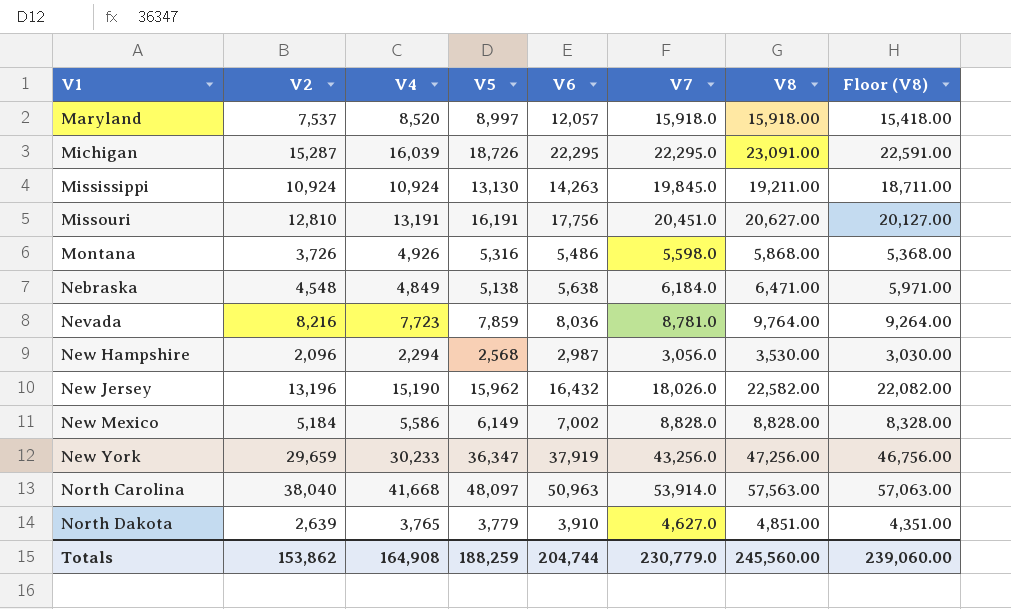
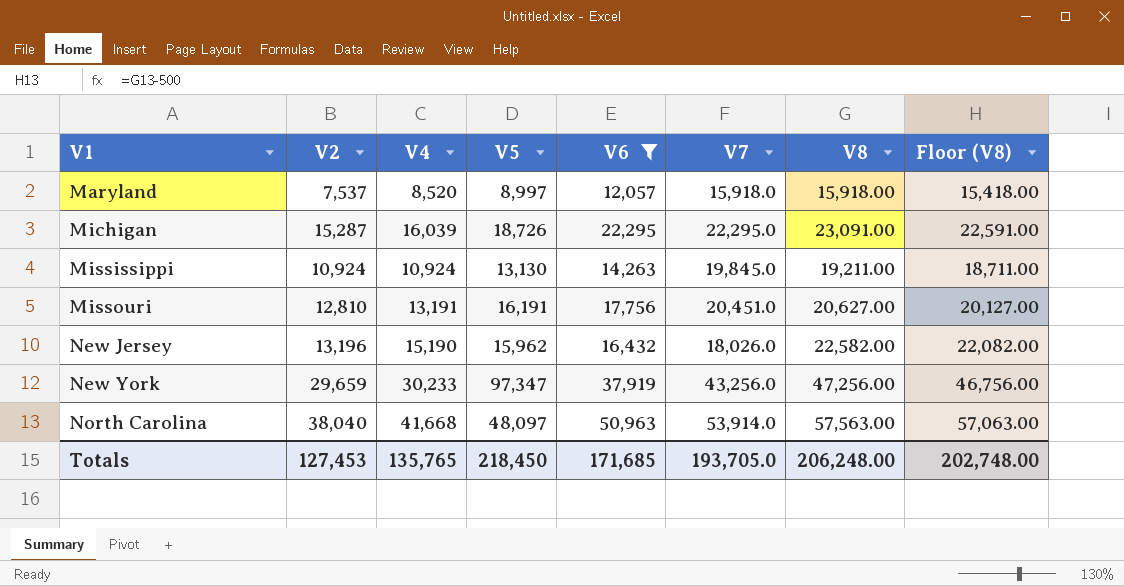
filter: none -> V6 >= 12,057
New York | V5: 36,347 -> 97,347
Totals | V2: 153,862 -> 127,453
Totals | V4: 164,908 -> 135,765
Totals | V5: 188,259 -> 218,450
Totals | V6: 204,744 -> 171,685
Totals | V7: 230,779.0 -> 193,705.0
Totals | V8: 245,560.00 -> 206,248.00
Totals | Floor (V8): 239,060.00 -> 202,748.00

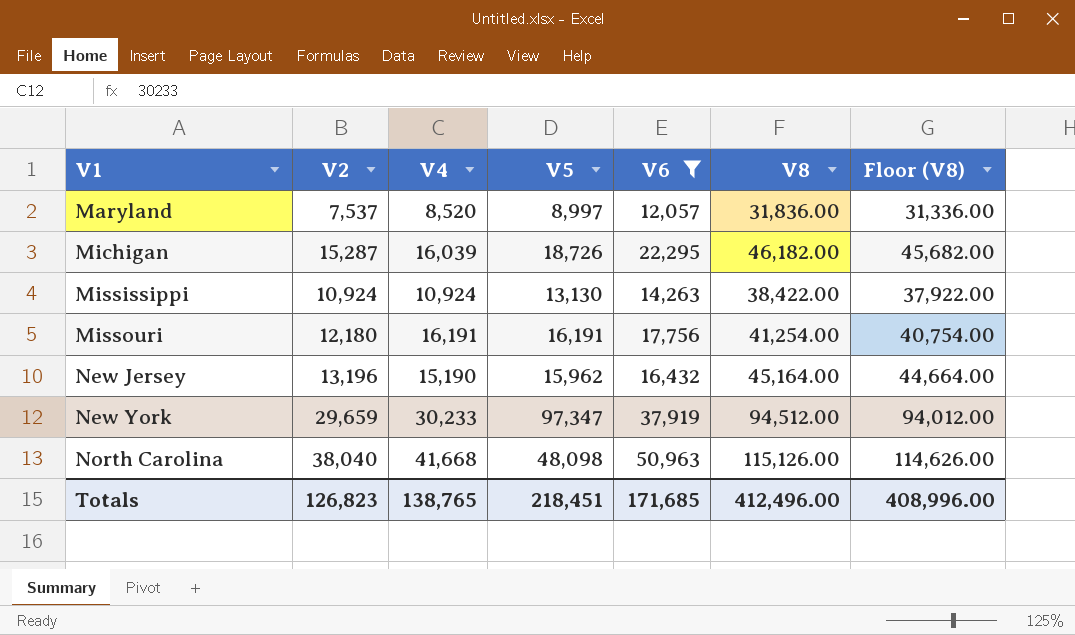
column V7 | position: 6 -> none
Maryland | V8: 15,918.00 -> 31,836.00
Maryland | Floor (V8): 15,418.00 -> 31,336.00
Michigan | V8: 23,091.00 -> 46,182.00
Michigan | Floor (V8): 22,591.00 -> 45,682.00
Mississippi | V8: 19,211.00 -> 38,422.00
Mississippi | Floor (V8): 18,711.00 -> 37,922.00
Missouri | V2: 12,810 -> 12,180
Missouri | V4: 13,191 -> 16,191
Missouri | V8: 20,627.00 -> 41,254.00
Missouri | Floor (V8): 20,127.00 -> 40,754.00
New Jersey | V8: 22,582.00 -> 45,164.00
New Jersey | Floor (V8): 22,082.00 -> 44,664.00
New York | V8: 47,256.00 -> 94,512.00
New York | Floor (V8): 46,756.00 -> 94,012.00
North Carolina | V5: 48,097 -> 48,098
North Carolina | V8: 57,563.00 -> 115,126.00
North Carolina | Floor (V8): 57,063.00 -> 114,626.00
Totals | V2: 127,453 -> 126,823
Totals | V4: 135,765 -> 138,765
Totals | V5: 218,450 -> 218,451
Totals | V8: 206,248.00 -> 412,496.00
Totals | Floor (V8): 202,748.00 -> 408,996.00

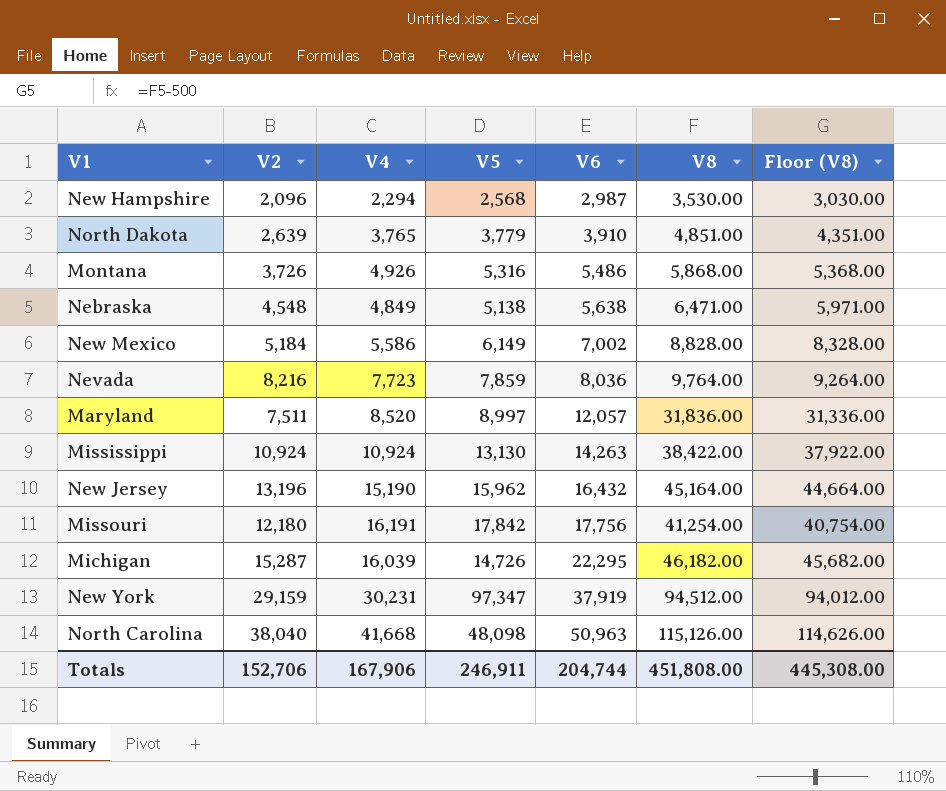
filter: V6 >= 12,057 -> none
row order: V1 ascending -> V6 ascending
Maryland | V2: 7,537 -> 7,511
Missouri | V5: 16,191 -> 17,842
Michigan | V5: 18,726 -> 14,726
New York | V2: 29,659 -> 29,159
New York | V4: 30,233 -> 30,231
Totals | V2: 126,823 -> 152,706
Totals | V4: 138,765 -> 167,906
Totals | V5: 218,451 -> 246,911
Totals | V6: 171,685 -> 204,744
Totals | V8: 412,496.00 -> 451,808.00
Totals | Floor (V8): 408,996.00 -> 445,308.00

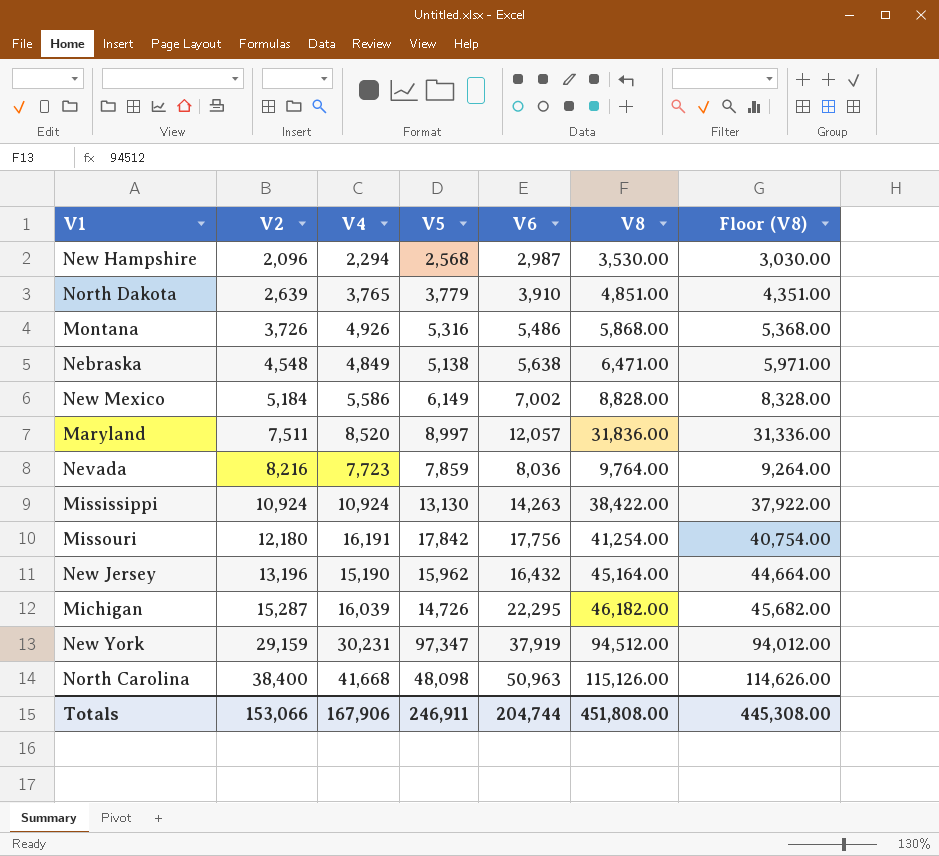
row order: V6 ascending -> V2 ascending
North Carolina | V2: 38,040 -> 38,400
Totals | V2: 152,706 -> 153,066

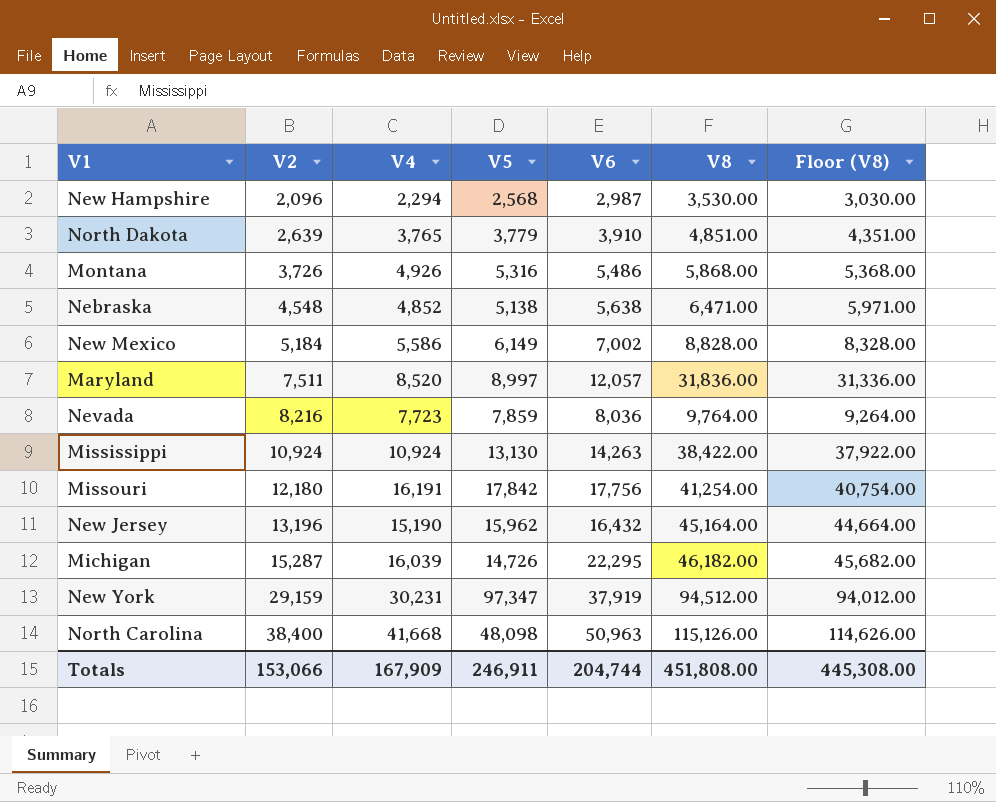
Nebraska | V4: 4,849 -> 4,852
Totals | V4: 167,906 -> 167,909

